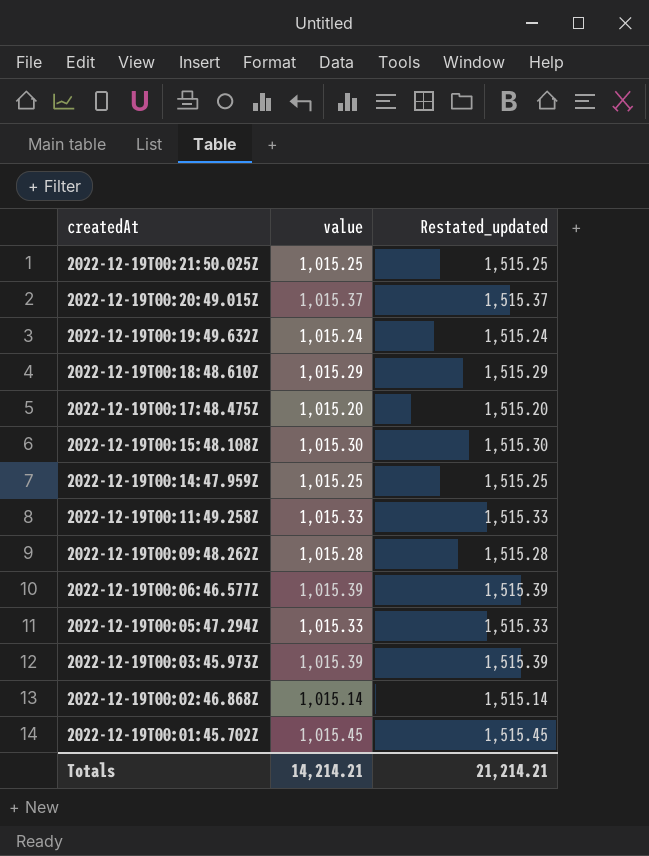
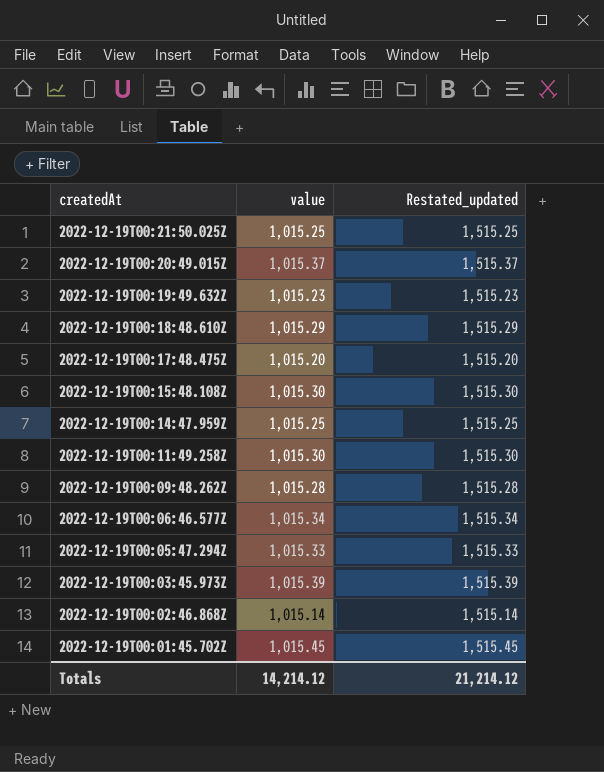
2022-12-19T00:19:49.632Z | value: 1,015.24 -> 1,015.23
2022-12-19T00:19:49.632Z | Restated_updated: 1,515.24 -> 1,515.23
2022-12-19T00:11:49.258Z | value: 1,015.33 -> 1,015.30
2022-12-19T00:11:49.258Z | Restated_updated: 1,515.33 -> 1,515.30
2022-12-19T00:06:46.577Z | value: 1,015.39 -> 1,015.34
2022-12-19T00:06:46.577Z | Restated_updated: 1,515.39 -> 1,515.34
Totals | value: 14,214.21 -> 14,214.12
Totals | Restated_updated: 21,214.21 -> 21,214.12

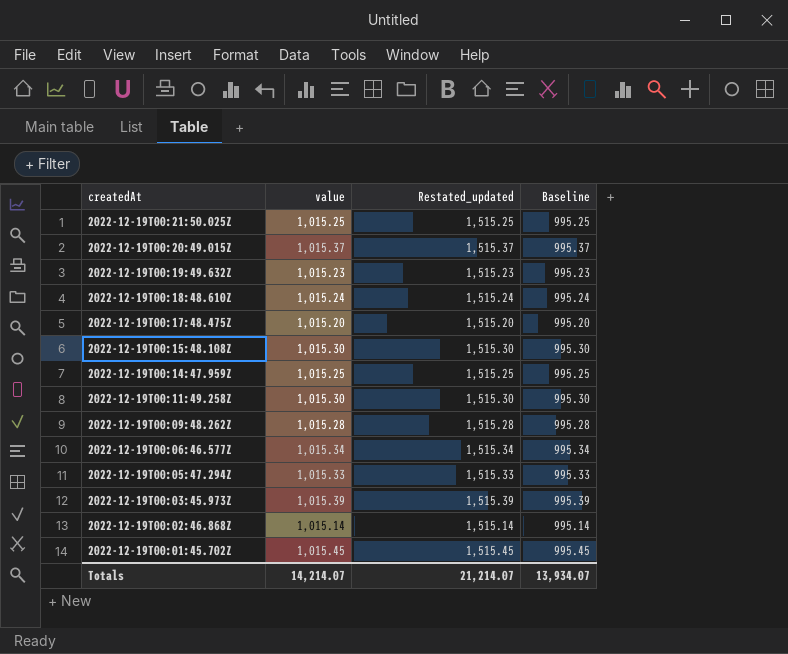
column Baseline | formula: none -> [value] - 20
2022-12-19T00:18:48.610Z | value: 1,015.29 -> 1,015.24
2022-12-19T00:18:48.610Z | Restated_updated: 1,515.29 -> 1,515.24
Totals | value: 14,214.12 -> 14,214.07
Totals | Restated_updated: 21,214.12 -> 21,214.07

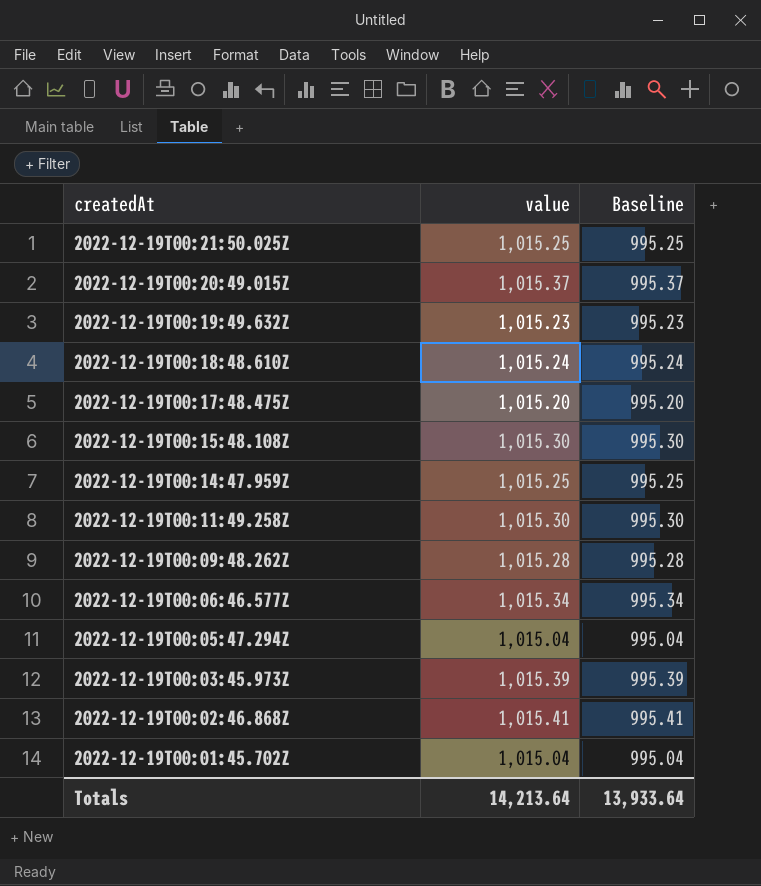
column Restated_updated | formula: [value] + 500 -> none
2022-12-19T00:05:47.294Z | value: 1,015.33 -> 1,015.04
2022-12-19T00:05:47.294Z | Baseline: 995.33 -> 995.04
2022-12-19T00:02:46.868Z | value: 1,015.14 -> 1,015.41
2022-12-19T00:02:46.868Z | Baseline: 995.14 -> 995.41
2022-12-19T00:01:45.702Z | value: 1,015.45 -> 1,015.04
2022-12-19T00:01:45.702Z | Baseline: 995.45 -> 995.04
Totals | value: 14,214.07 -> 14,213.64
Totals | Baseline: 13,934.07 -> 13,933.64

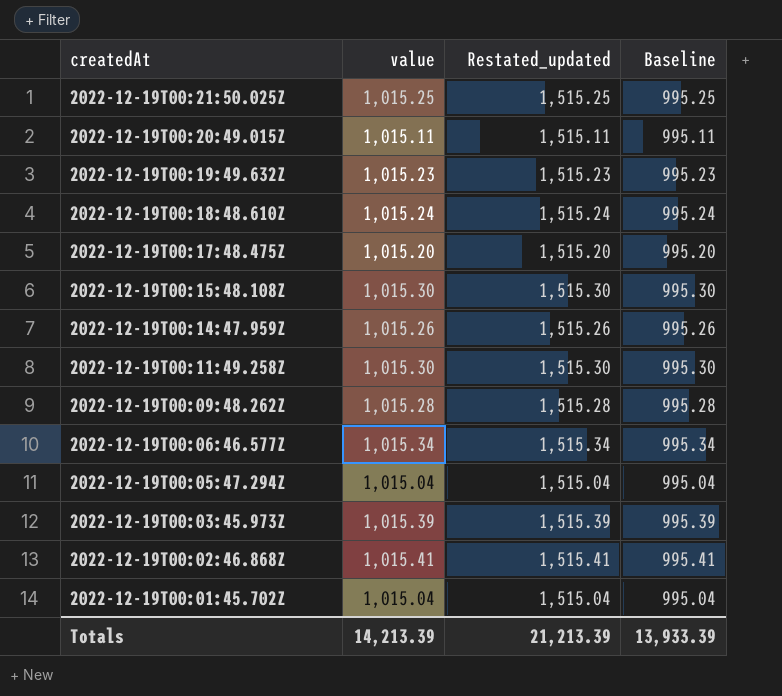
column Restated_updated | formula: none -> [value] + 500
2022-12-19T00:20:49.015Z | value: 1,015.37 -> 1,015.11
2022-12-19T00:20:49.015Z | Baseline: 995.37 -> 995.11
2022-12-19T00:14:47.959Z | value: 1,015.25 -> 1,015.26
2022-12-19T00:14:47.959Z | Baseline: 995.25 -> 995.26
Totals | value: 14,213.64 -> 14,213.39
Totals | Baseline: 13,933.64 -> 13,933.39

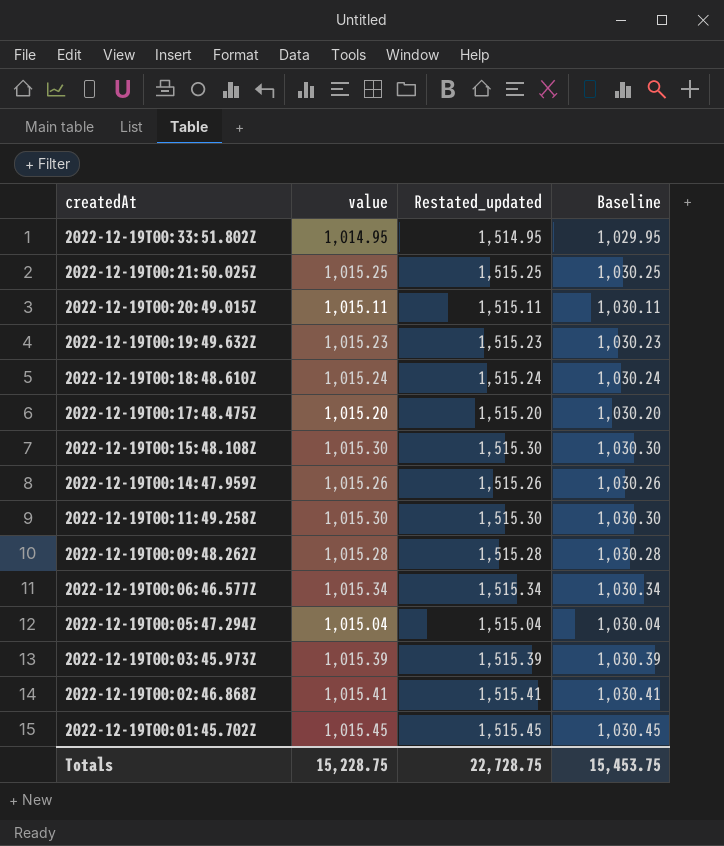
column Baseline | formula: [value] - 20 -> [value] + 15
row 2022-12-19T00:33:51.802Z: none -> 1,014.95 | 1,514.95 | 1,029.95
2022-12-19T00:01:45.702Z | value: 1,015.04 -> 1,015.45
2022-12-19T00:01:45.702Z | Restated_updated: 1,515.04 -> 1,515.45
Totals | value: 14,213.39 -> 15,228.75
Totals | Restated_updated: 21,213.39 -> 22,728.75
Totals | Baseline: 13,933.39 -> 15,453.75

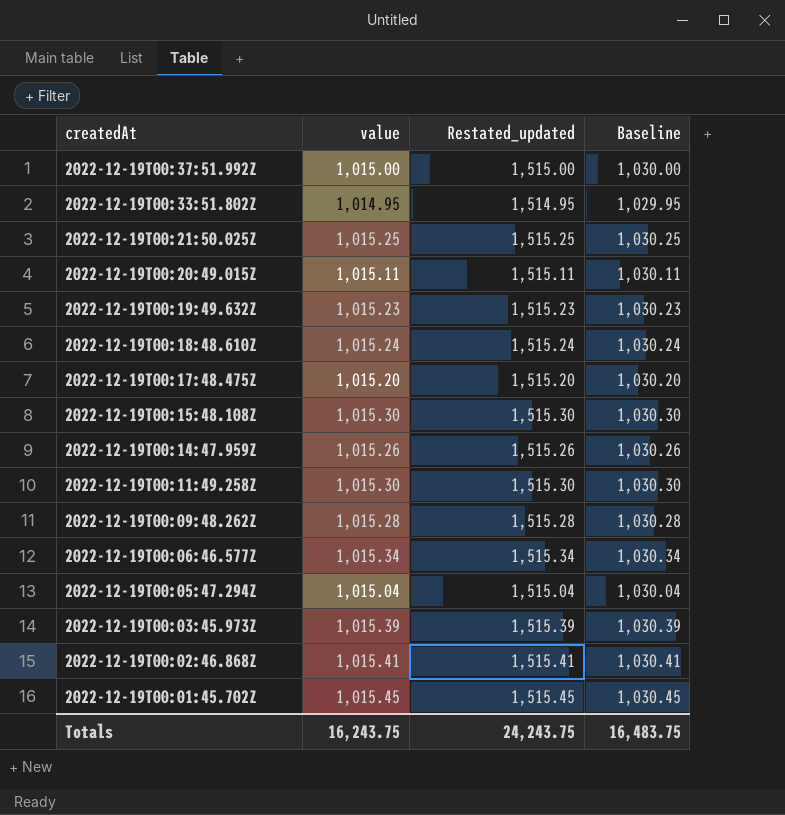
row 2022-12-19T00:37:51.992Z: none -> 1,015.00 | 1,515.00 | 1,030.00
Totals | value: 15,228.75 -> 16,243.75
Totals | Restated_updated: 22,728.75 -> 24,243.75
Totals | Baseline: 15,453.75 -> 16,483.75

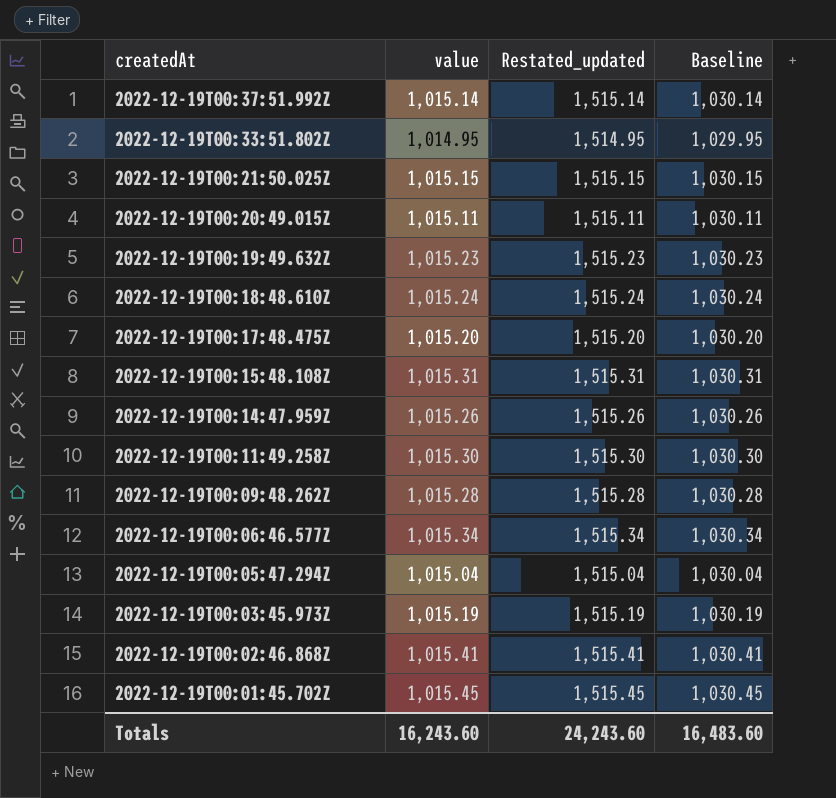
2022-12-19T00:37:51.992Z | value: 1,015.00 -> 1,015.14
2022-12-19T00:37:51.992Z | Restated_updated: 1,515.00 -> 1,515.14
2022-12-19T00:37:51.992Z | Baseline: 1,030.00 -> 1,030.14
2022-12-19T00:21:50.025Z | value: 1,015.25 -> 1,015.15
2022-12-19T00:21:50.025Z | Restated_updated: 1,515.25 -> 1,515.15
2022-12-19T00:21:50.025Z | Baseline: 1,030.25 -> 1,030.15
2022-12-19T00:15:48.108Z | value: 1,015.30 -> 1,015.31
2022-12-19T00:15:48.108Z | Restated_updated: 1,515.30 -> 1,515.31
2022-12-19T00:15:48.108Z | Baseline: 1,030.30 -> 1,030.31
2022-12-19T00:03:45.973Z | value: 1,015.39 -> 1,015.19
2022-12-19T00:03:45.973Z | Restated_updated: 1,515.39 -> 1,515.19
2022-12-19T00:03:45.973Z | Baseline: 1,030.39 -> 1,030.19
Totals | value: 16,243.75 -> 16,243.60
Totals | Restated_updated: 24,243.75 -> 24,243.60
Totals | Baseline: 16,483.75 -> 16,483.60

